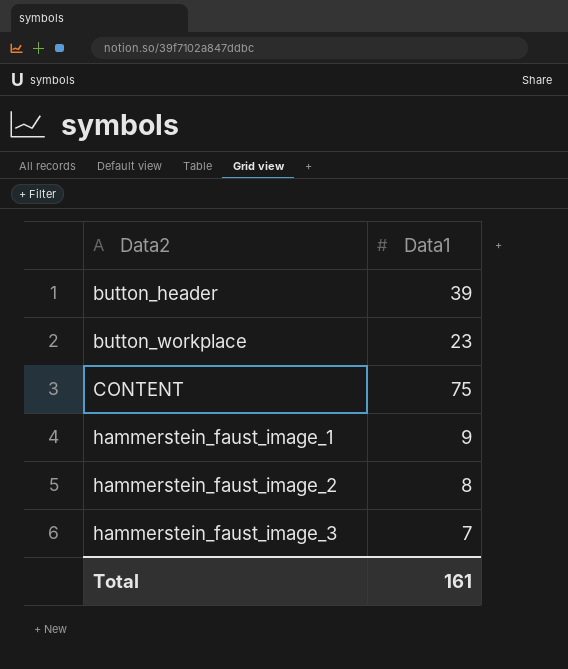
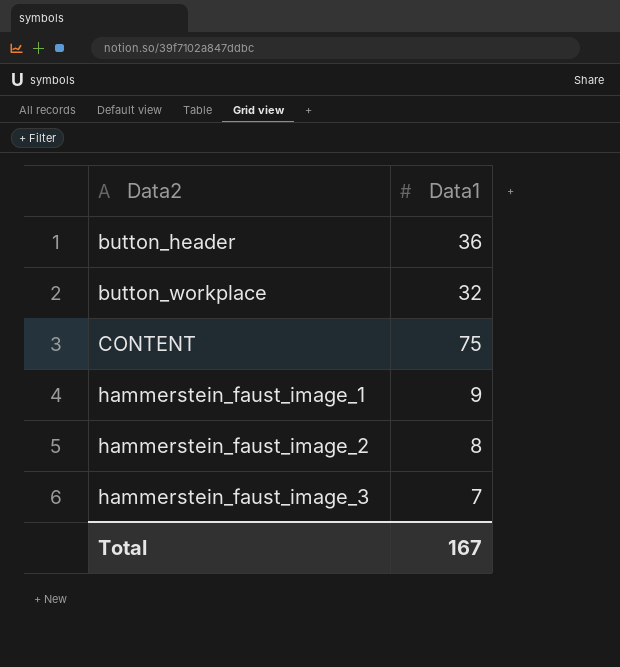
button_header | Data1: 39 -> 36
button_workplace | Data1: 23 -> 32
Total | Data1: 161 -> 167

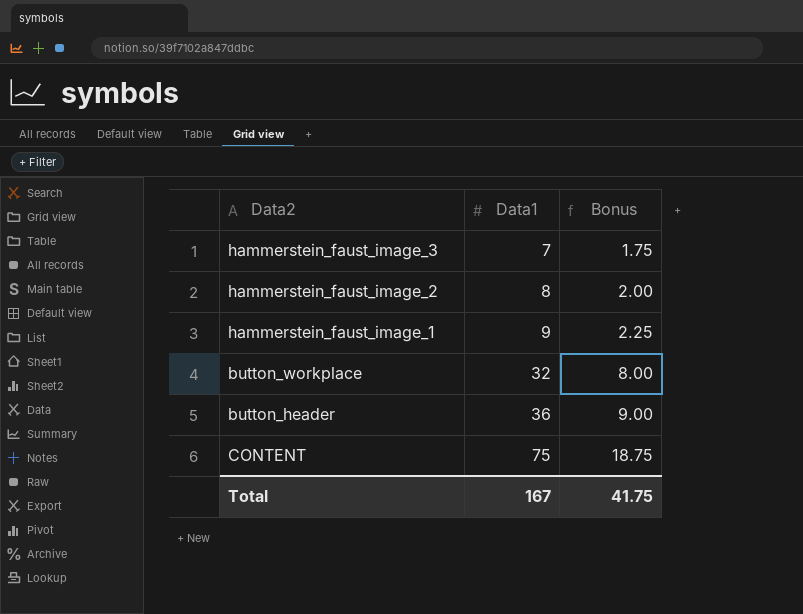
row order: Data2 ascending -> Data1 ascending
column Bonus | formula: none -> [Data1] * 0.25

